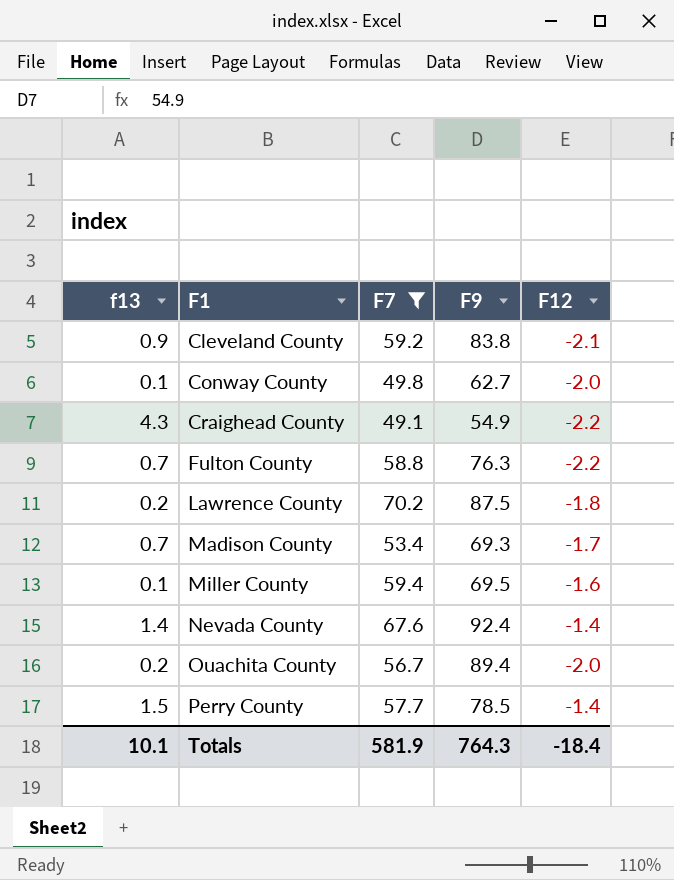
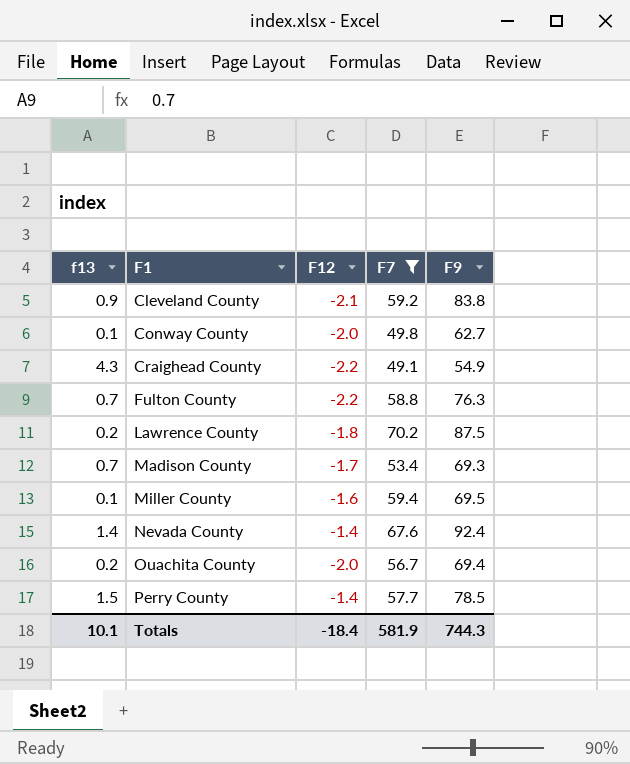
column F12 | position: 5 -> 3
Ouachita County | F9: 89.4 -> 69.4
Totals | F9: 764.3 -> 744.3

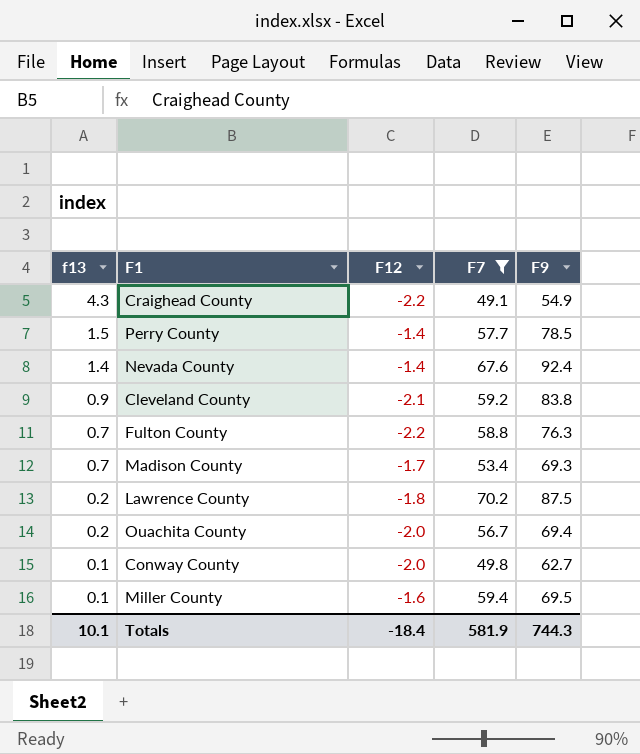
row order: F1 ascending -> f13 descending

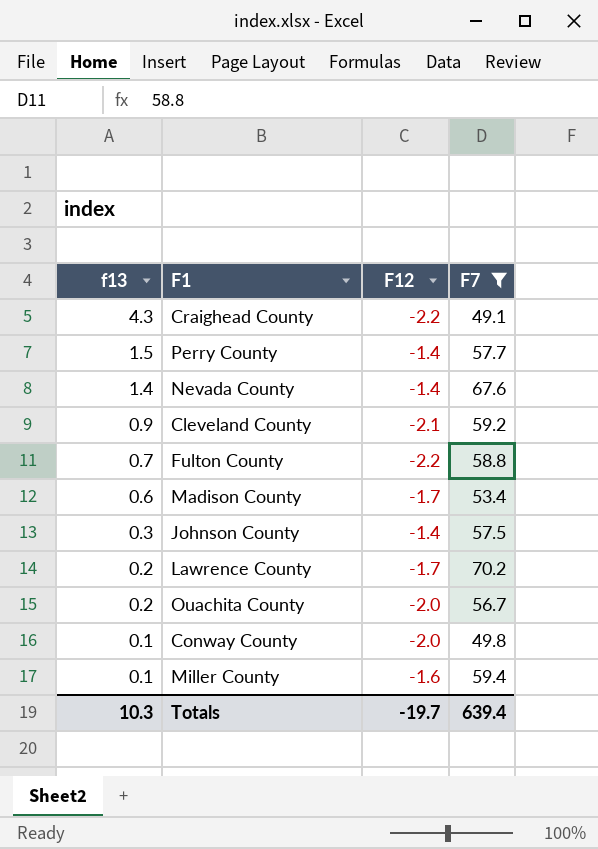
column F9 | position: 5 -> none
Madison County | f13: 0.7 -> 0.6
row Johnson County: none -> 0.3 | -1.4 | 57.5
Lawrence County | F12: -1.8 -> -1.7
Totals | f13: 10.1 -> 10.3
Totals | F12: -18.4 -> -19.7
Totals | F7: 581.9 -> 639.4

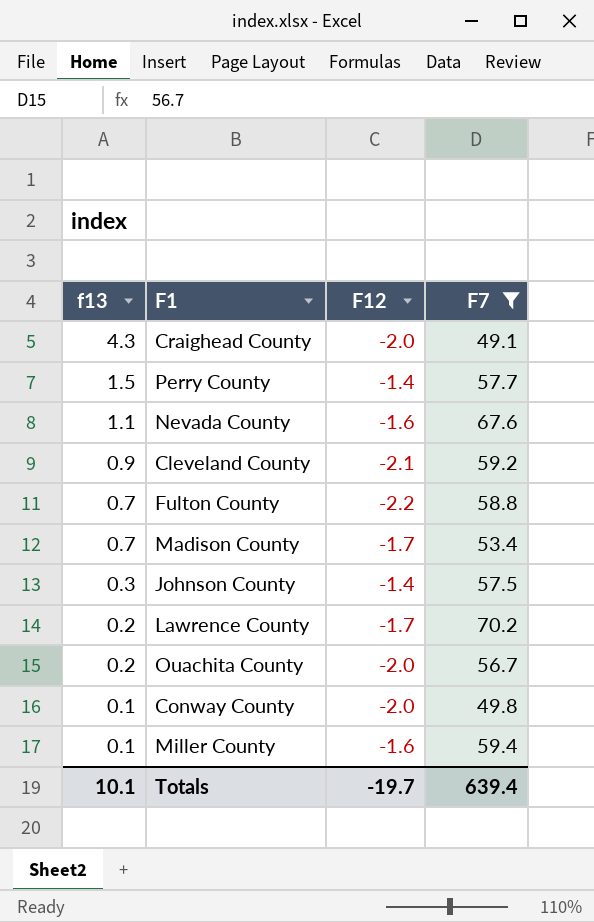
Craighead County | F12: -2.2 -> -2.0
Nevada County | f13: 1.4 -> 1.1
Nevada County | F12: -1.4 -> -1.6
Madison County | f13: 0.6 -> 0.7
Totals | f13: 10.3 -> 10.1

